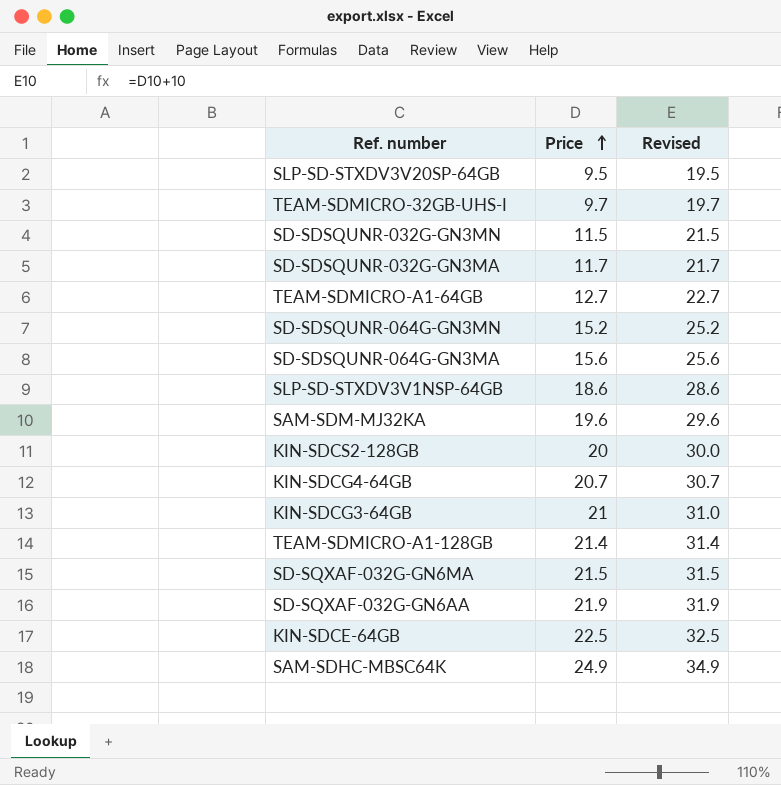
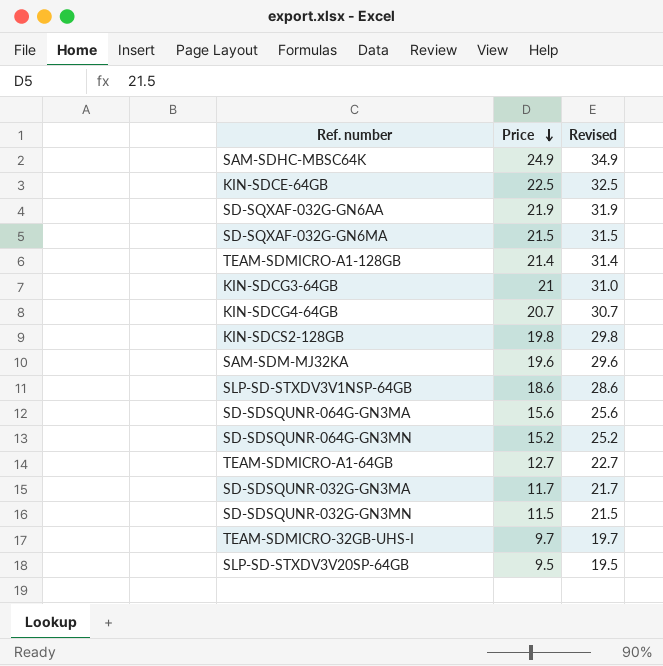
row order: Price ascending -> Price descending
KIN-SDCS2-128GB | Price: 20 -> 19.8
KIN-SDCS2-128GB | Revised: 30.0 -> 29.8

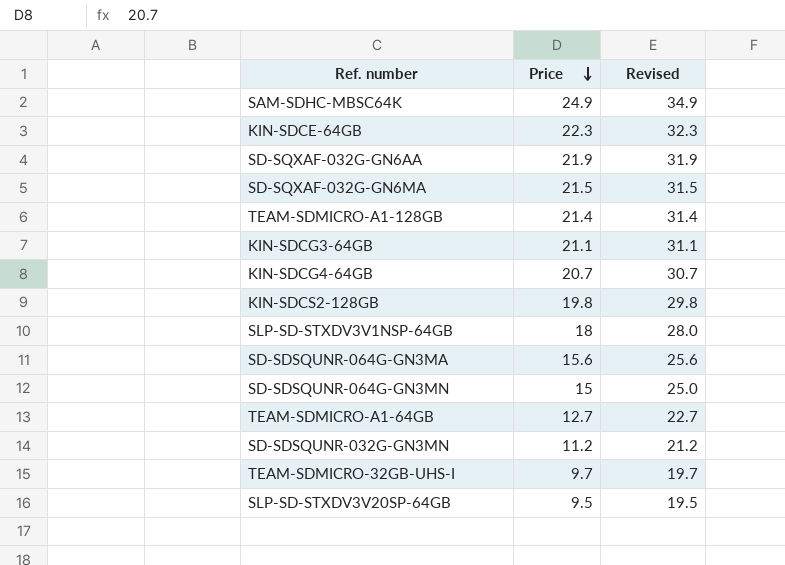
row SAM-SDM-MJ32KA: 19.6 | 29.6 -> none
row SD-SDSQUNR-032G-GN3MA: 11.7 | 21.7 -> none
KIN-SDCE-64GB | Price: 22.5 -> 22.3
KIN-SDCE-64GB | Revised: 32.5 -> 32.3
KIN-SDCG3-64GB | Price: 21 -> 21.1
KIN-SDCG3-64GB | Revised: 31.0 -> 31.1
SLP-SD-STXDV3V1NSP-64GB | Price: 18.6 -> 18
SLP-SD-STXDV3V1NSP-64GB | Revised: 28.6 -> 28.0
SD-SDSQUNR-064G-GN3MN | Price: 15.2 -> 15
SD-SDSQUNR-064G-GN3MN | Revised: 25.2 -> 25.0
SD-SDSQUNR-032G-GN3MN | Price: 11.5 -> 11.2
SD-SDSQUNR-032G-GN3MN | Revised: 21.5 -> 21.2

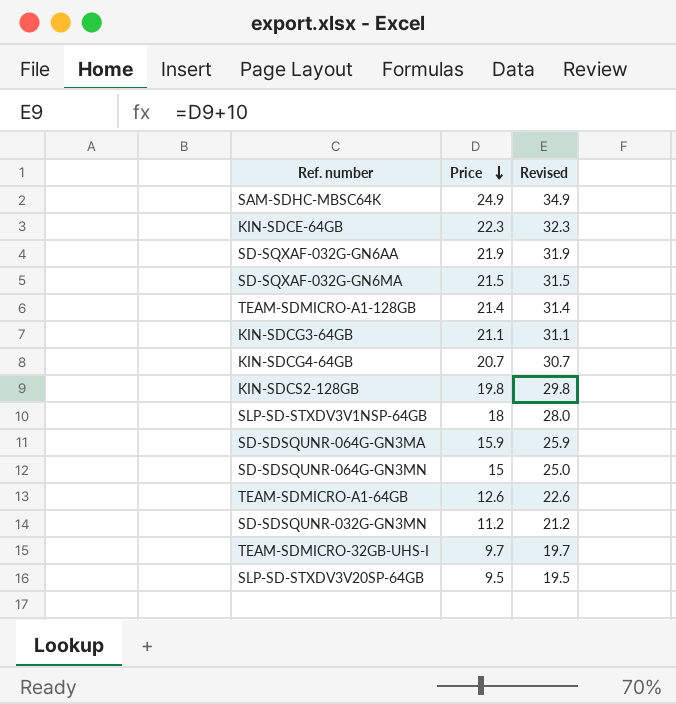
SD-SDSQUNR-064G-GN3MA | Price: 15.6 -> 15.9
SD-SDSQUNR-064G-GN3MA | Revised: 25.6 -> 25.9
TEAM-SDMICRO-A1-64GB | Price: 12.7 -> 12.6
TEAM-SDMICRO-A1-64GB | Revised: 22.7 -> 22.6

